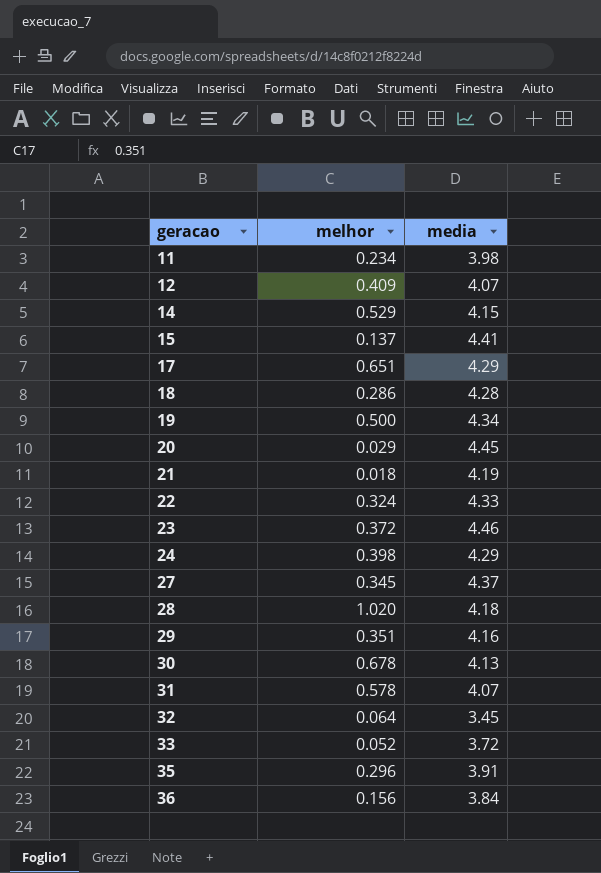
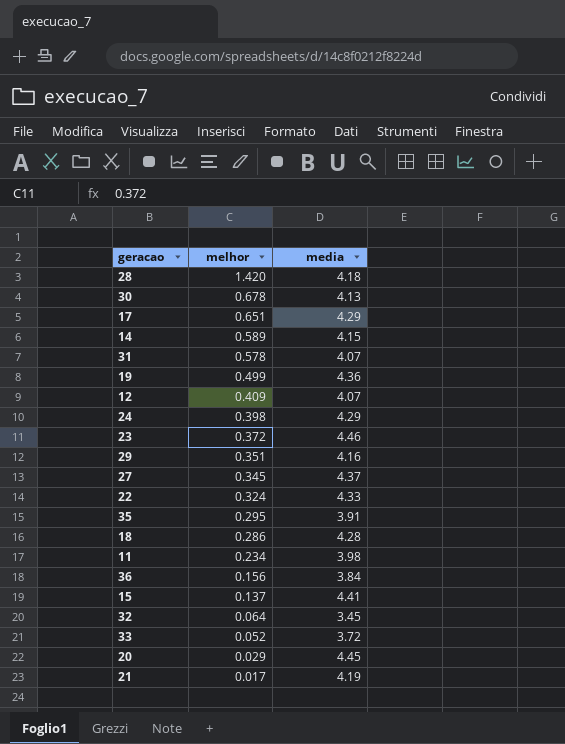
row order: geracao ascending -> melhor descending
28 | melhor: 1.020 -> 1.420
14 | melhor: 0.529 -> 0.589
19 | melhor: 0.500 -> 0.499
19 | media: 4.34 -> 4.36
35 | melhor: 0.296 -> 0.295
21 | melhor: 0.018 -> 0.017

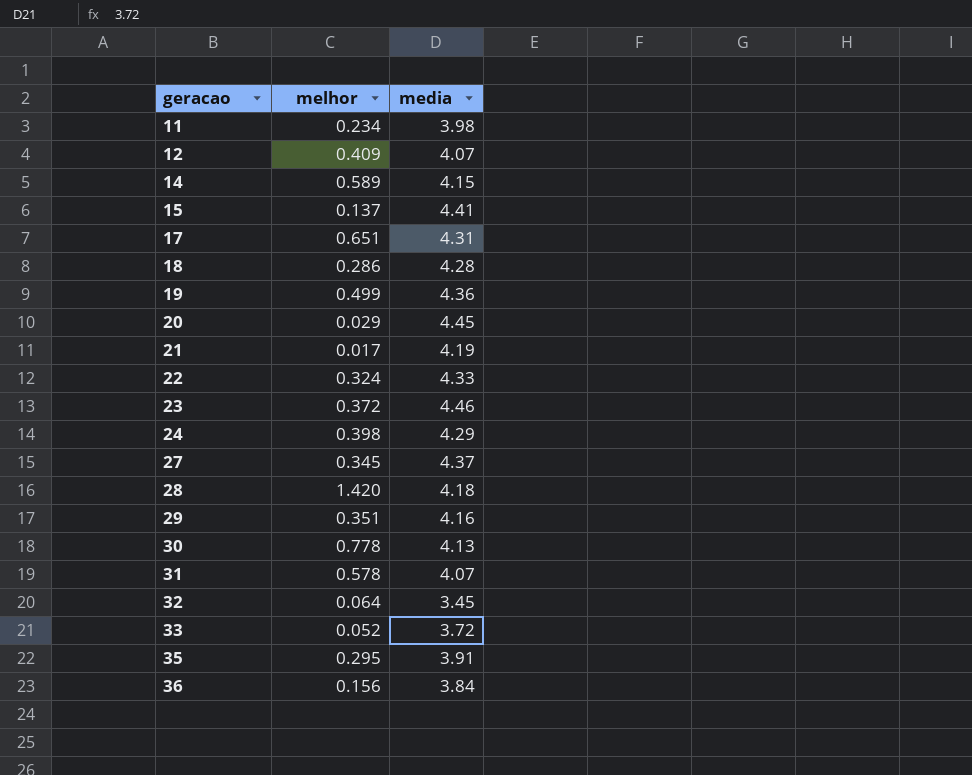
row order: melhor descending -> geracao ascending
17 | media: 4.29 -> 4.31
30 | melhor: 0.678 -> 0.778

